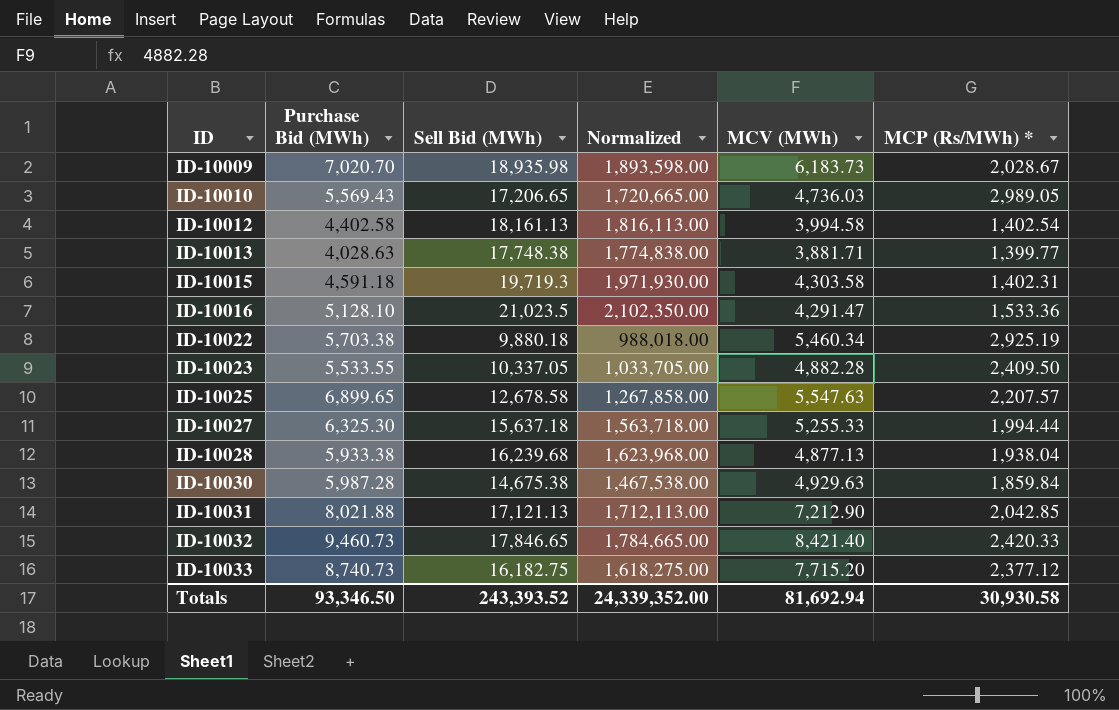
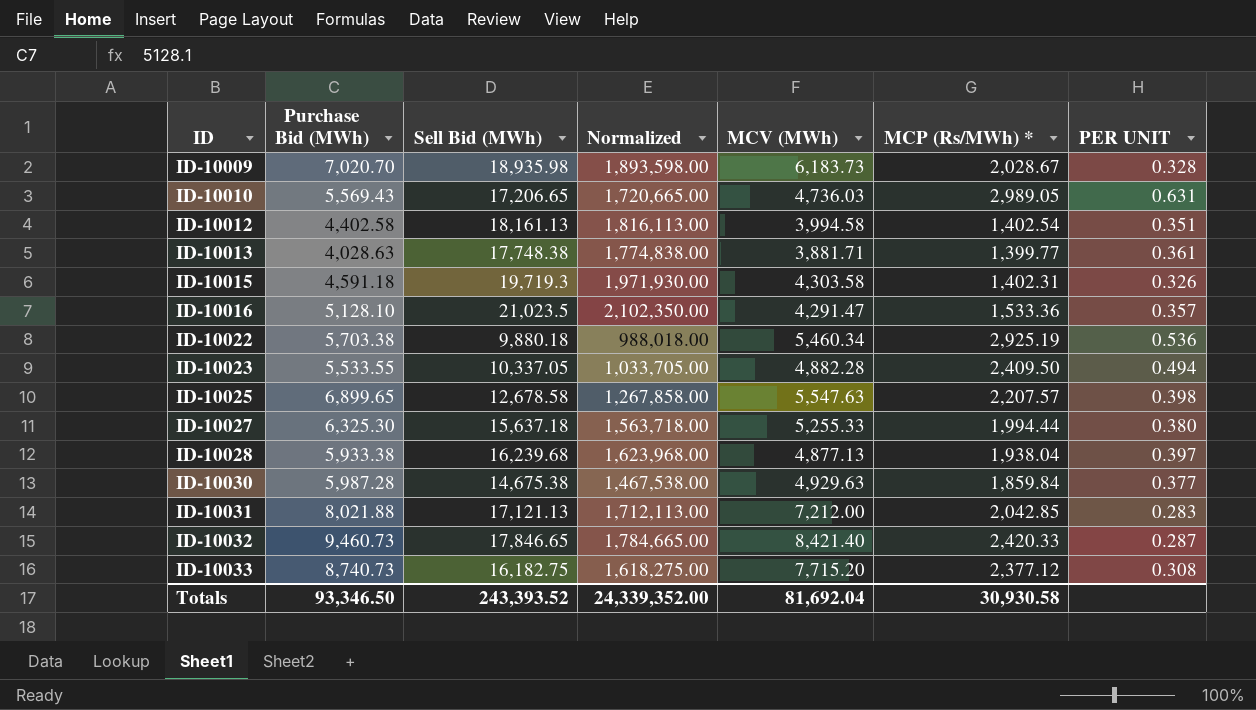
column PER UNIT | formula: none -> [MCP (Rs/MWh) *] / [MCV (MWh)]
ID-10031 | MCV (MWh): 7,212.90 -> 7,212.00
Totals | MCV (MWh): 81,692.94 -> 81,692.04

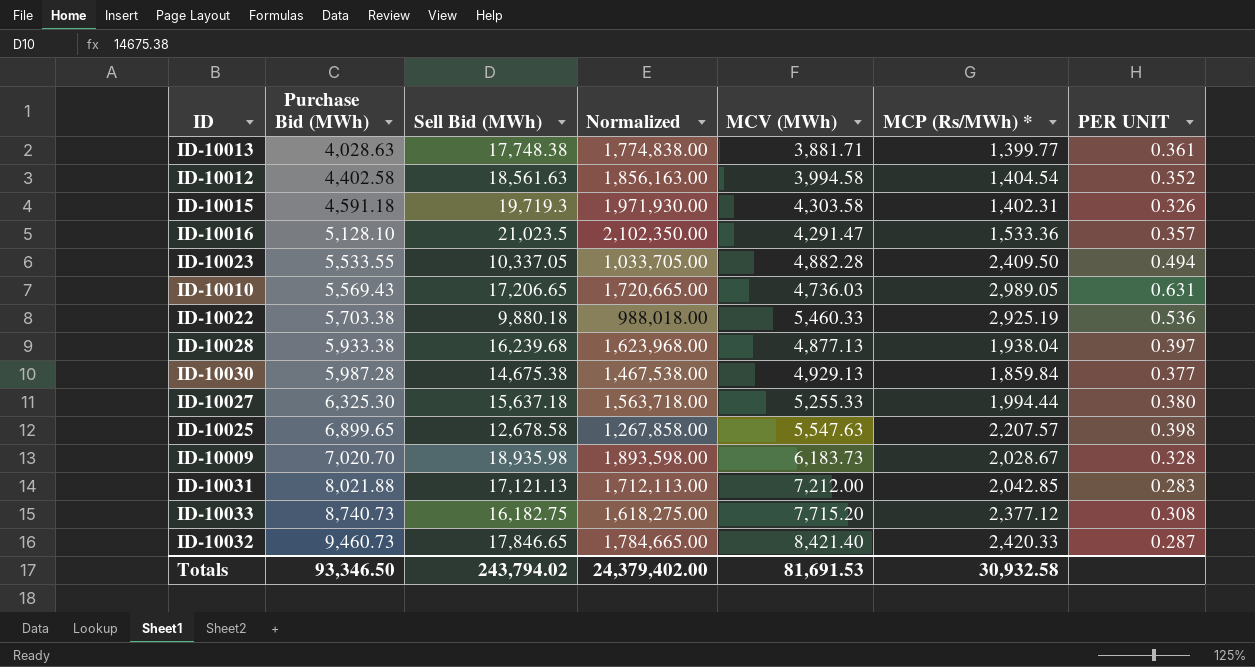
row order: ID ascending -> Purchase Bid (MWh) ascending
ID-10012 | Sell Bid (MWh): 18,161.13 -> 18,561.63
ID-10012 | Normalized: 1,816,113.00 -> 1,856,163.00
ID-10012 | MCP (Rs/MWh) *: 1,402.54 -> 1,404.54
ID-10012 | PER UNIT: 0.351 -> 0.352
ID-10022 | MCV (MWh): 5,460.34 -> 5,460.33
ID-10030 | MCV (MWh): 4,929.63 -> 4,929.13
Totals | Sell Bid (MWh): 243,393.52 -> 243,794.02
Totals | Normalized: 24,339,352.00 -> 24,379,402.00
Totals | MCV (MWh): 81,692.04 -> 81,691.53
Totals | MCP (Rs/MWh) *: 30,930.58 -> 30,932.58

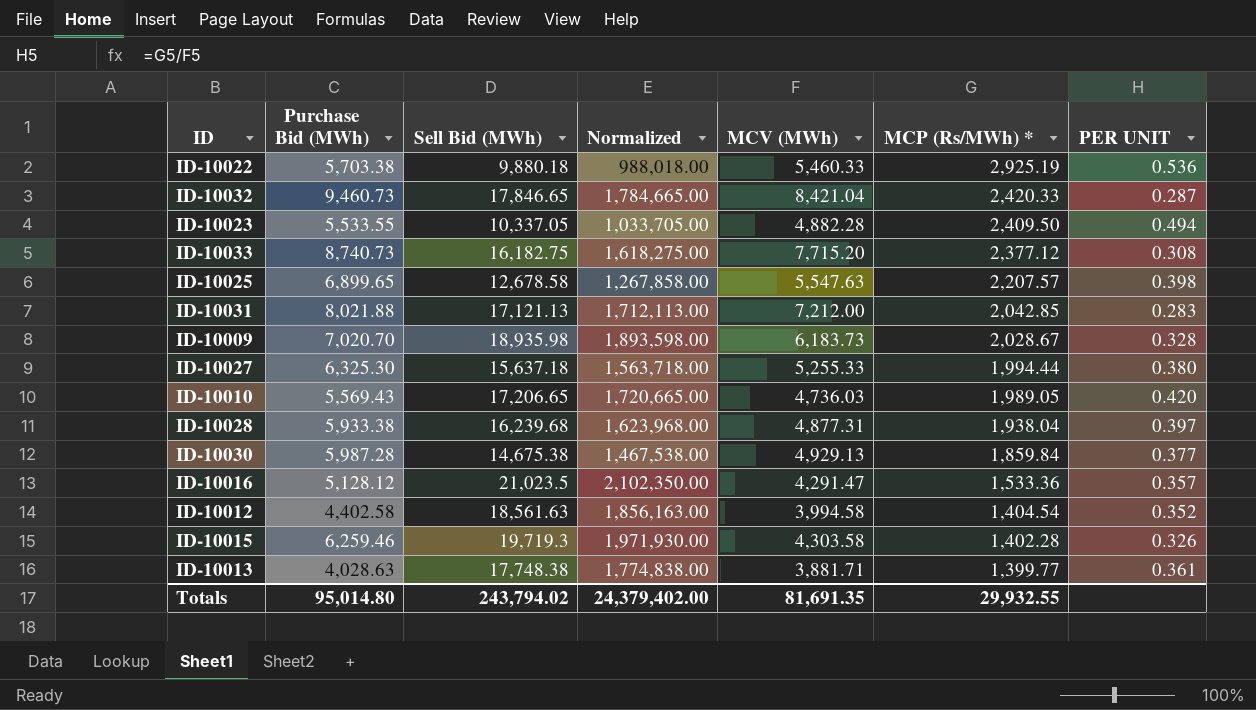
row order: Purchase Bid (MWh) ascending -> MCP (Rs/MWh) * descending
ID-10032 | MCV (MWh): 8,421.40 -> 8,421.04
ID-10010 | MCP (Rs/MWh) *: 2,989.05 -> 1,989.05
ID-10010 | PER UNIT: 0.631 -> 0.420
ID-10028 | MCV (MWh): 4,877.13 -> 4,877.31
ID-10016 | Purchase Bid (MWh): 5,128.10 -> 5,128.12
ID-10015 | Purchase Bid (MWh): 4,591.18 -> 6,259.46
ID-10015 | MCP (Rs/MWh) *: 1,402.31 -> 1,402.28
Totals | Purchase Bid (MWh): 93,346.50 -> 95,014.80
Totals | MCV (MWh): 81,691.53 -> 81,691.35
Totals | MCP (Rs/MWh) *: 30,932.58 -> 29,932.55

